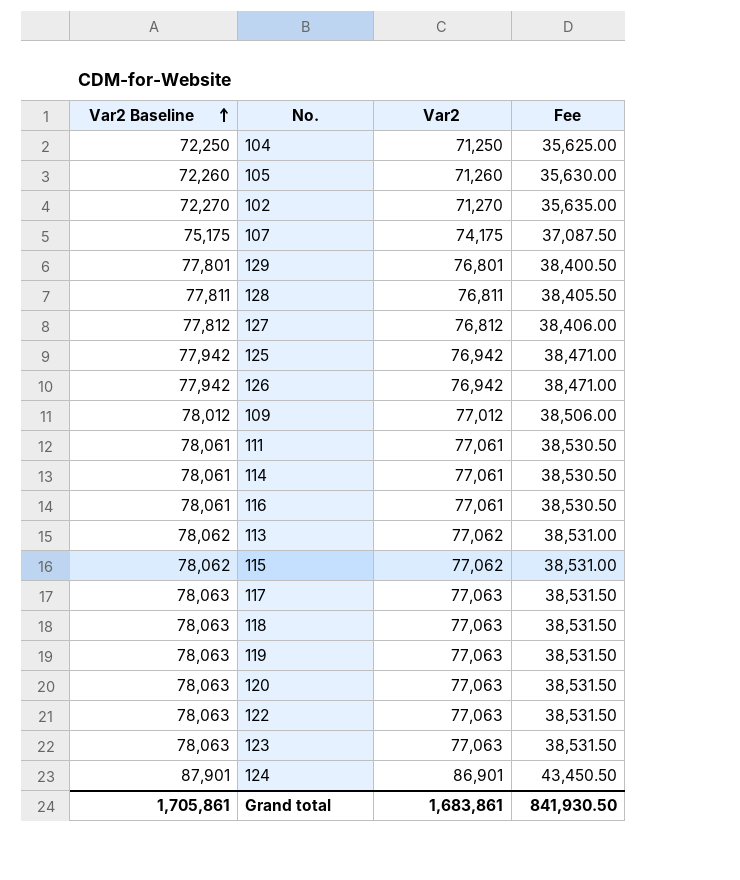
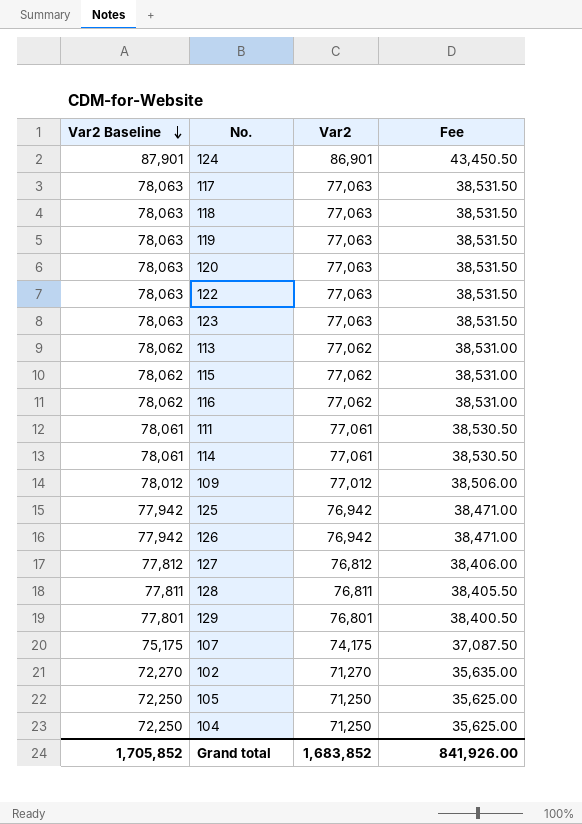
row order: Var2 Baseline ascending -> Var2 Baseline descending
116 | Var2 Baseline: 78,061 -> 78,062
116 | Var2: 77,061 -> 77,062
116 | Fee: 38,530.50 -> 38,531.00
105 | Var2 Baseline: 72,260 -> 72,250
105 | Var2: 71,260 -> 71,250
105 | Fee: 35,630.00 -> 35,625.00
Grand total | Var2 Baseline: 1,705,861 -> 1,705,852
Grand total | Var2: 1,683,861 -> 1,683,852
Grand total | Fee: 841,930.50 -> 841,926.00

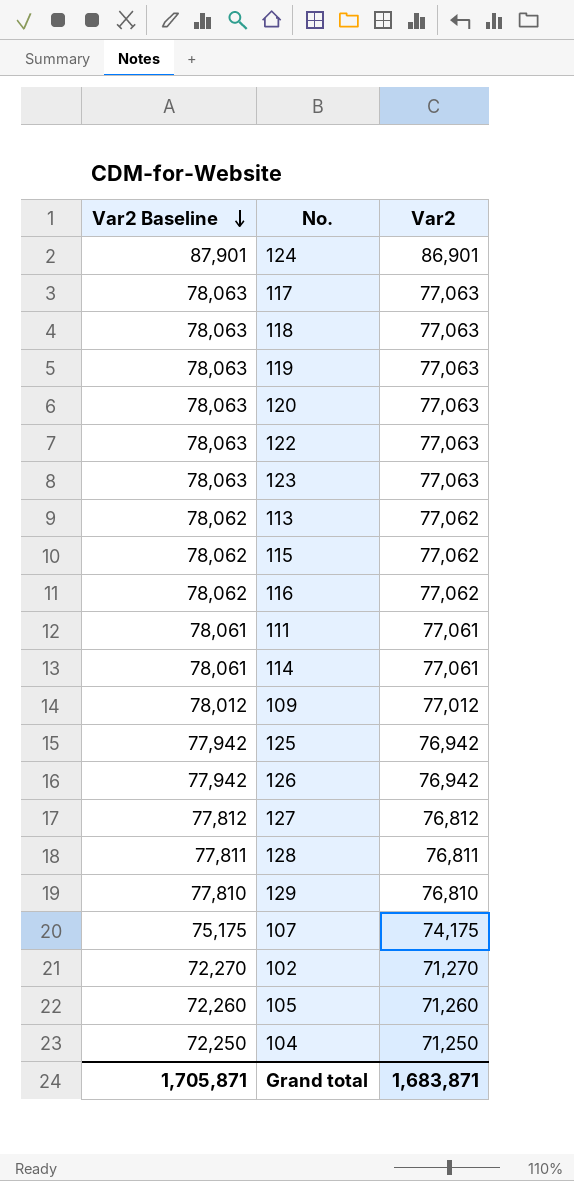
column Fee | formula: [Var2] * 0.5 -> none
129 | Var2 Baseline: 77,801 -> 77,810
129 | Var2: 76,801 -> 76,810
105 | Var2 Baseline: 72,250 -> 72,260
105 | Var2: 71,250 -> 71,260
Grand total | Var2 Baseline: 1,705,852 -> 1,705,871
Grand total | Var2: 1,683,852 -> 1,683,871

